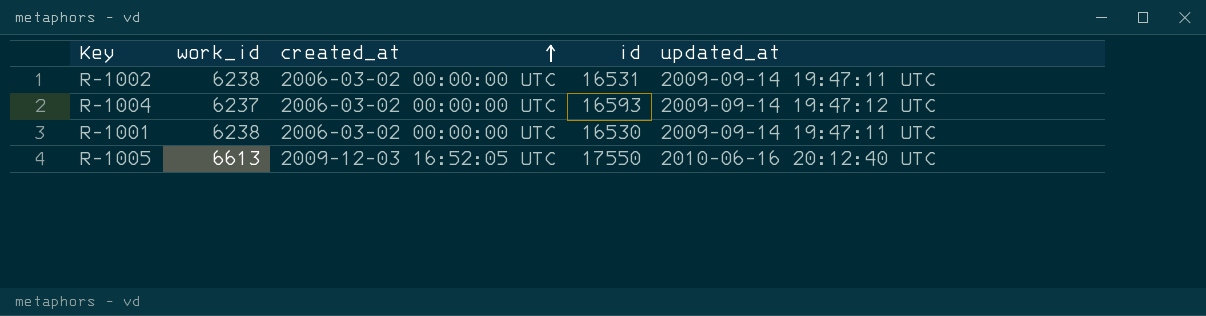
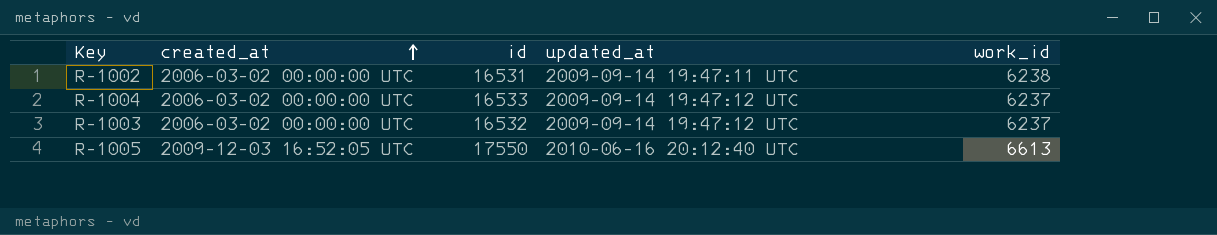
column work_id | position: 2 -> 5
row R-1001: 6238 | 2006-03-02 00:00:00 UTC | 16530 | 2009-09-14 19:47:11 UTC -> none
R-1004 | id: 16593 -> 16533
row R-1003: none -> 2006-03-02 00:00:00 UTC | 16532 | 2009-09-14 19:47:12 UTC | 6237

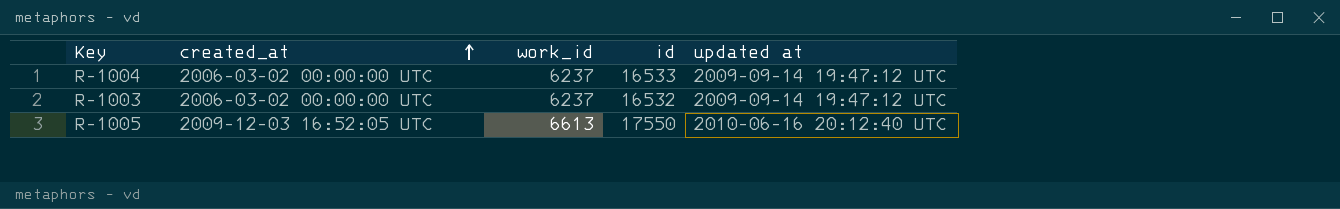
column work_id | position: 5 -> 3
column name: updated_at -> updated at
row R-1002: 2006-03-02 00:00:00 UTC | 16531 | 2009-09-14 19:47:11 UTC | 6238 -> none

